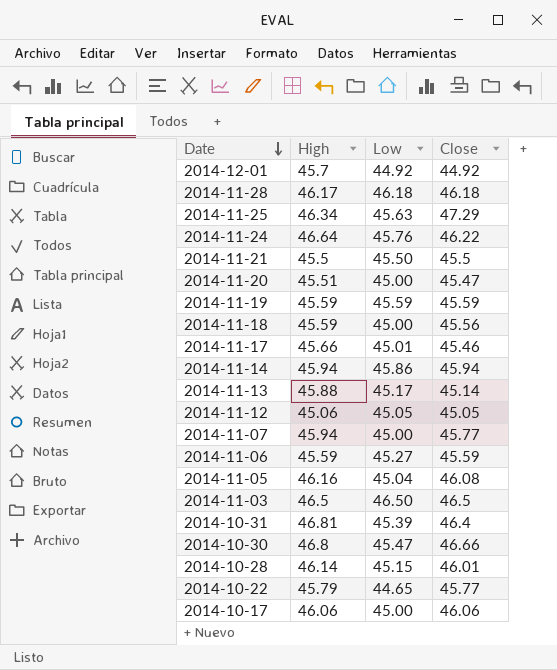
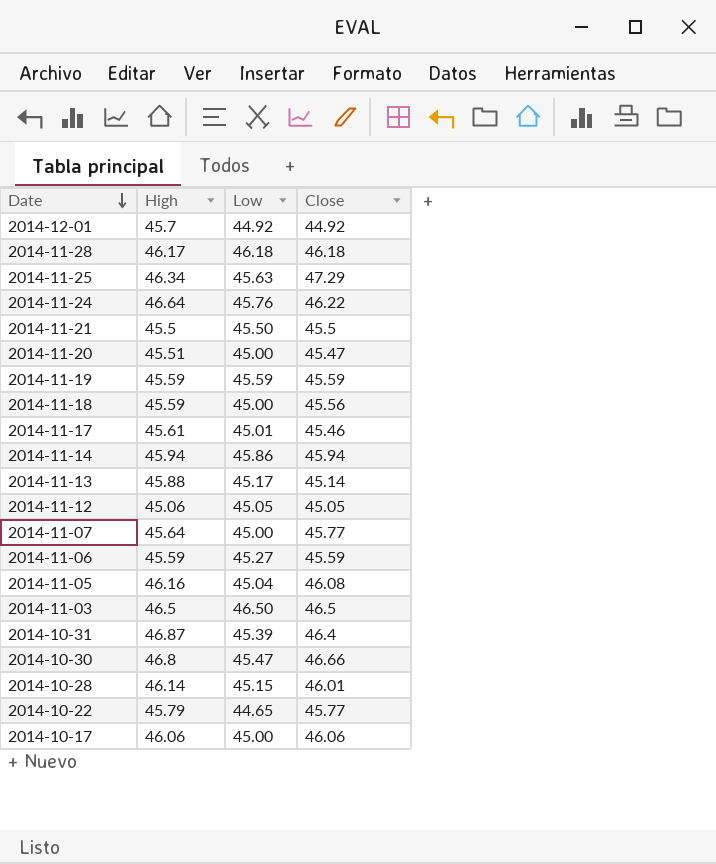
2014-11-17 | High: 45.66 -> 45.61
2014-11-07 | High: 45.94 -> 45.64
2014-10-31 | High: 46.81 -> 46.87

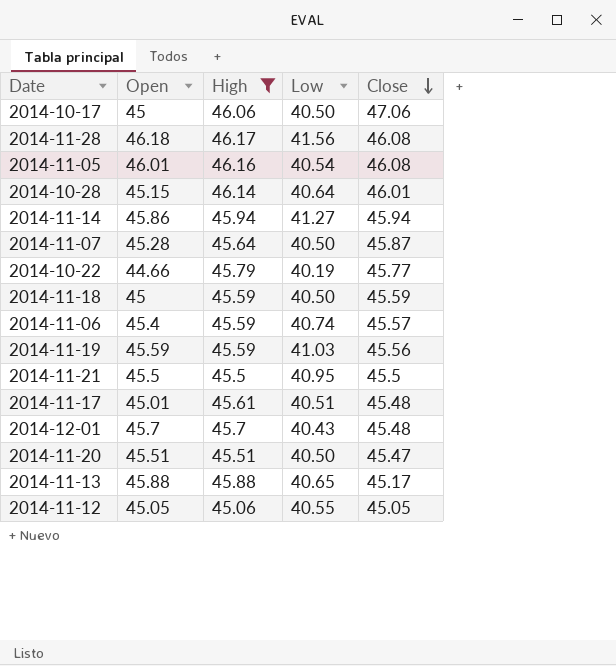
filter: none -> High <= 46.17
row order: Date descending -> Close descending
column Open | position: none -> 2
2014-10-17 | Low: 45.00 -> 40.50
2014-10-17 | Close: 46.06 -> 47.06
2014-11-28 | Low: 46.18 -> 41.56
2014-11-28 | Close: 46.18 -> 46.08
2014-11-05 | Low: 45.04 -> 40.54
2014-10-28 | Low: 45.15 -> 40.64
2014-11-14 | Low: 45.86 -> 41.27
2014-11-07 | Low: 45.00 -> 40.50
2014-11-07 | Close: 45.77 -> 45.87
2014-10-22 | Low: 44.65 -> 40.19
2014-11-18 | Low: 45.00 -> 40.50
2014-11-18 | Close: 45.56 -> 45.59
2014-11-06 | Low: 45.27 -> 40.74
2014-11-06 | Close: 45.59 -> 45.57
2014-11-19 | Low: 45.59 -> 41.03
2014-11-19 | Close: 45.59 -> 45.56
2014-11-21 | Low: 45.50 -> 40.95
2014-11-17 | Low: 45.01 -> 40.51
2014-11-17 | Close: 45.46 -> 45.48
2014-12-01 | Low: 44.92 -> 40.43
2014-12-01 | Close: 44.92 -> 45.48
2014-11-20 | Low: 45.00 -> 40.50
2014-11-13 | Low: 45.17 -> 40.65
2014-11-13 | Close: 45.14 -> 45.17
2014-11-12 | Low: 45.05 -> 40.55

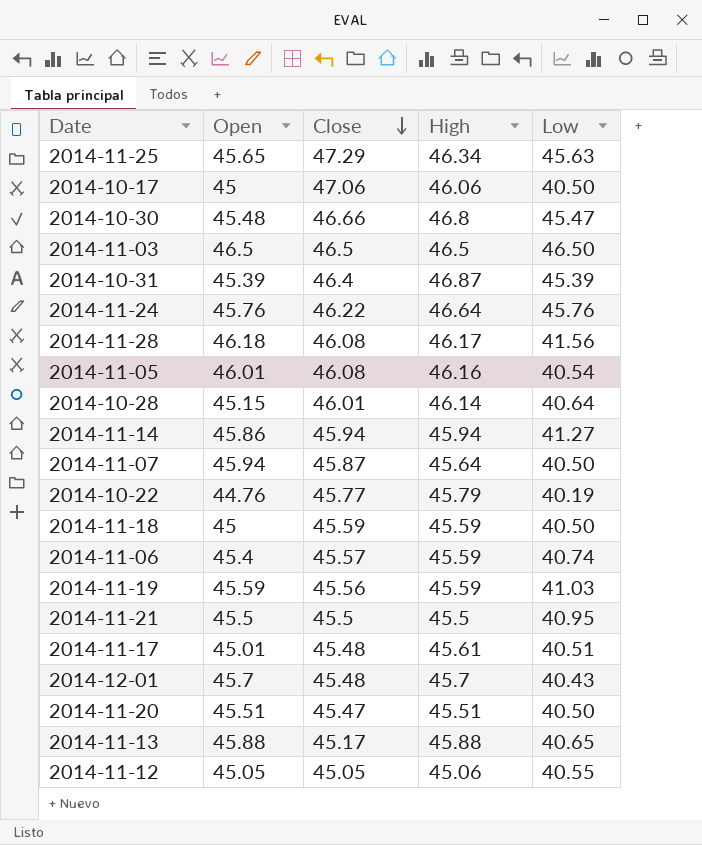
filter: High <= 46.17 -> none
column Close | position: 5 -> 3
2014-11-07 | Open: 45.28 -> 45.94
2014-10-22 | Open: 44.66 -> 44.76

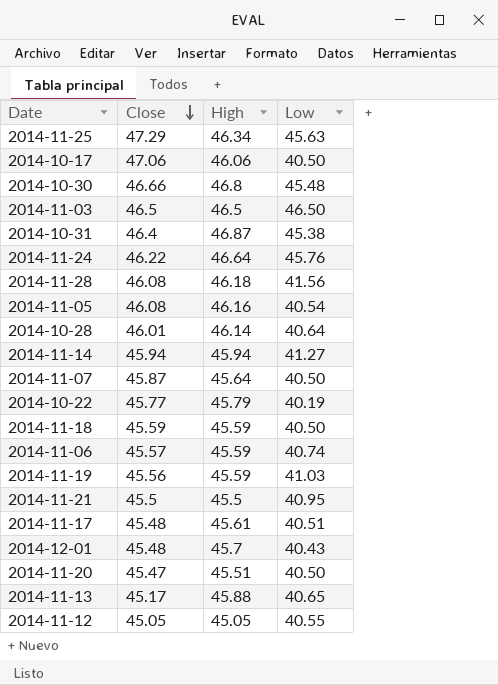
column Open | position: 2 -> none
2014-10-30 | Low: 45.47 -> 45.48
2014-10-31 | Low: 45.39 -> 45.38
2014-11-28 | High: 46.17 -> 46.18
2014-11-12 | High: 45.06 -> 45.05

